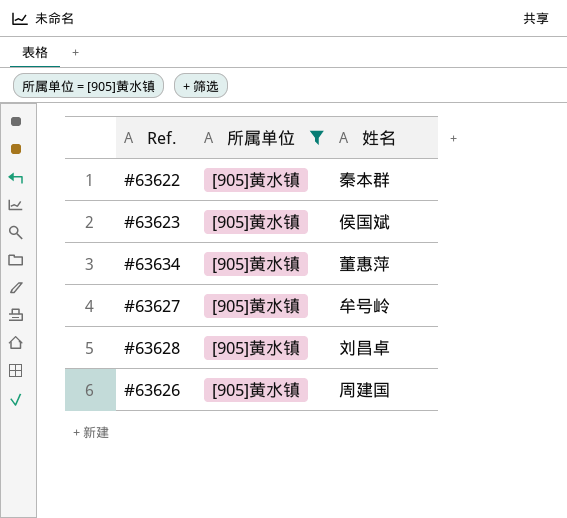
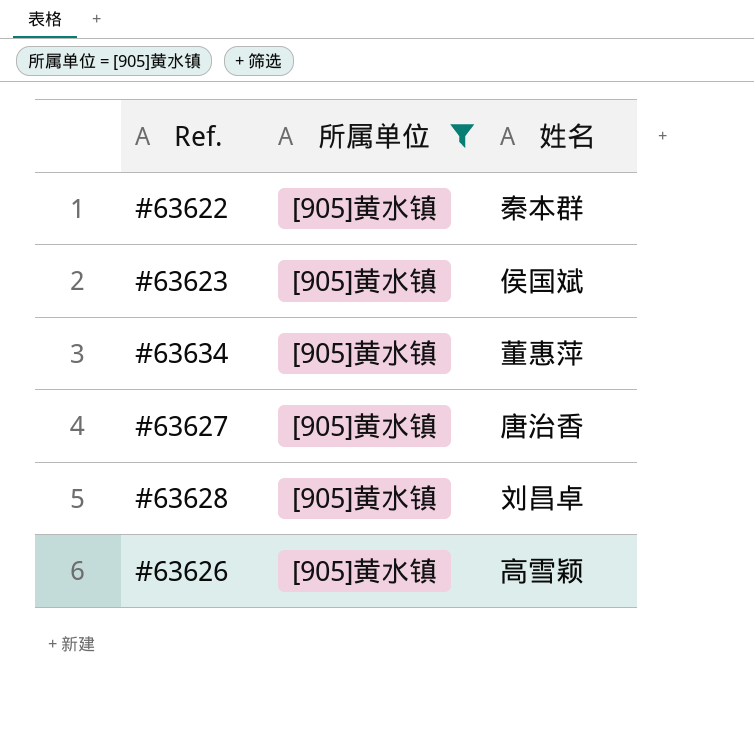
#63627 | 姓名: 牟号岭 -> 唐治香
#63626 | 姓名: 周建国 -> 高雪颖

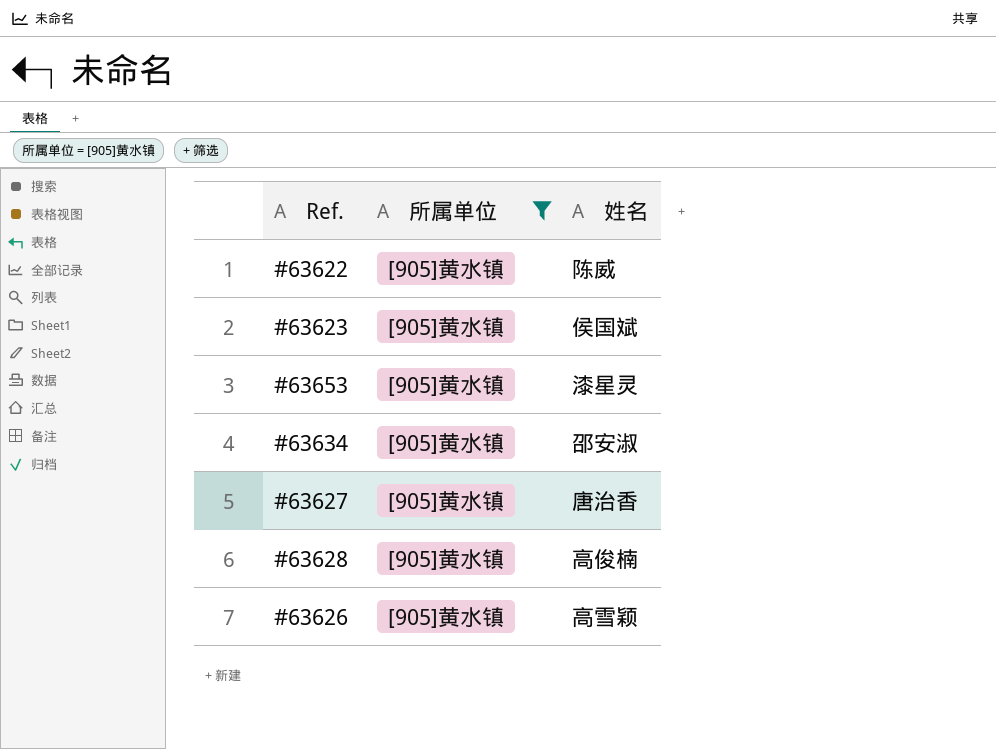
#63622 | 姓名: 秦本群 -> 陈威
row #63653: none -> [905]黄水镇 | 漆星灵
#63634 | 姓名: 董惠萍 -> 邵安淑
#63628 | 姓名: 刘昌卓 -> 高俊楠

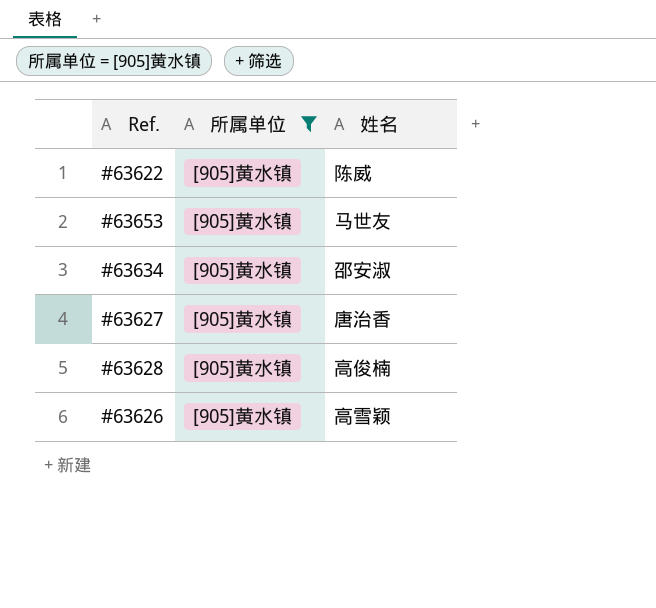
row #63623: [905]黄水镇 | 侯国斌 -> none
#63653 | 姓名: 漆星灵 -> 马世友

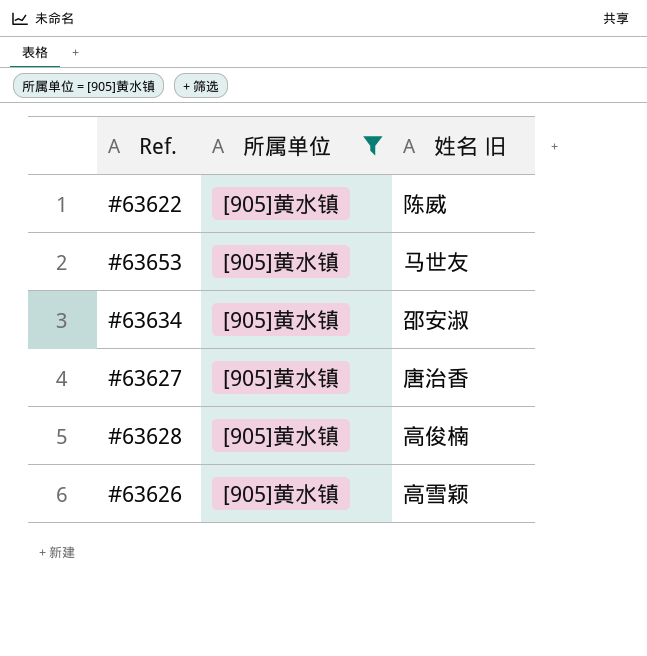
column name: 姓名 -> 姓名 旧

